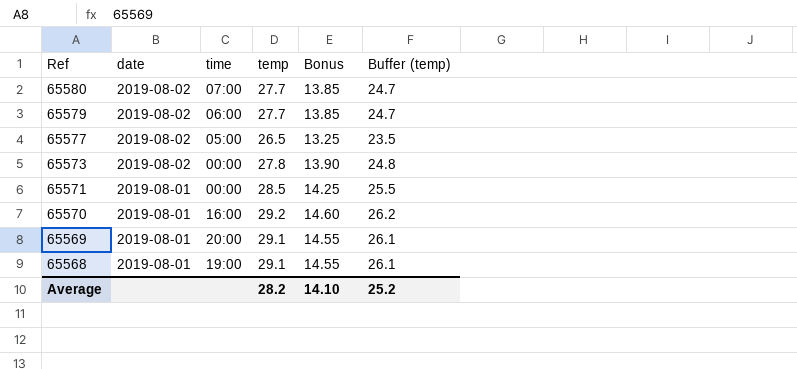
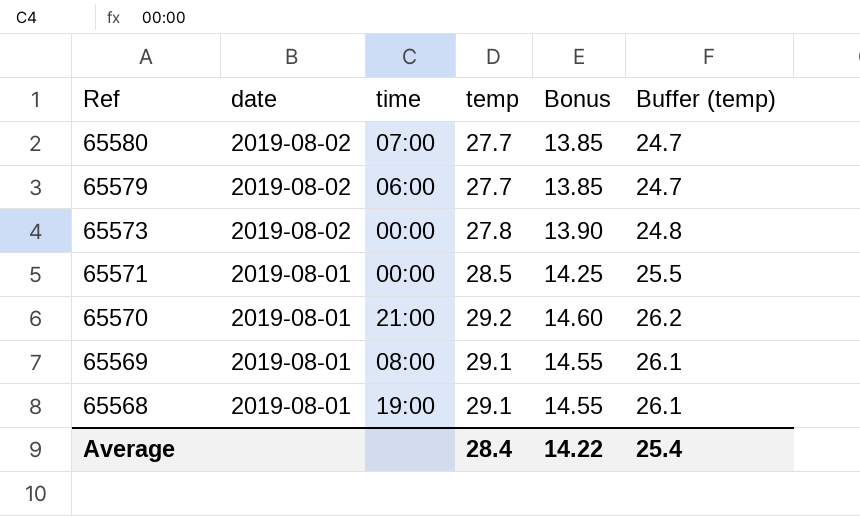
row 65577: 2019-08-02 | 05:00 | 26.5 | 13.25 | 23.5 -> none
65570 | time: 16:00 -> 21:00
65569 | time: 20:00 -> 08:00
Average | temp: 28.2 -> 28.4
Average | Bonus: 14.10 -> 14.22
Average | Buffer (temp): 25.2 -> 25.4

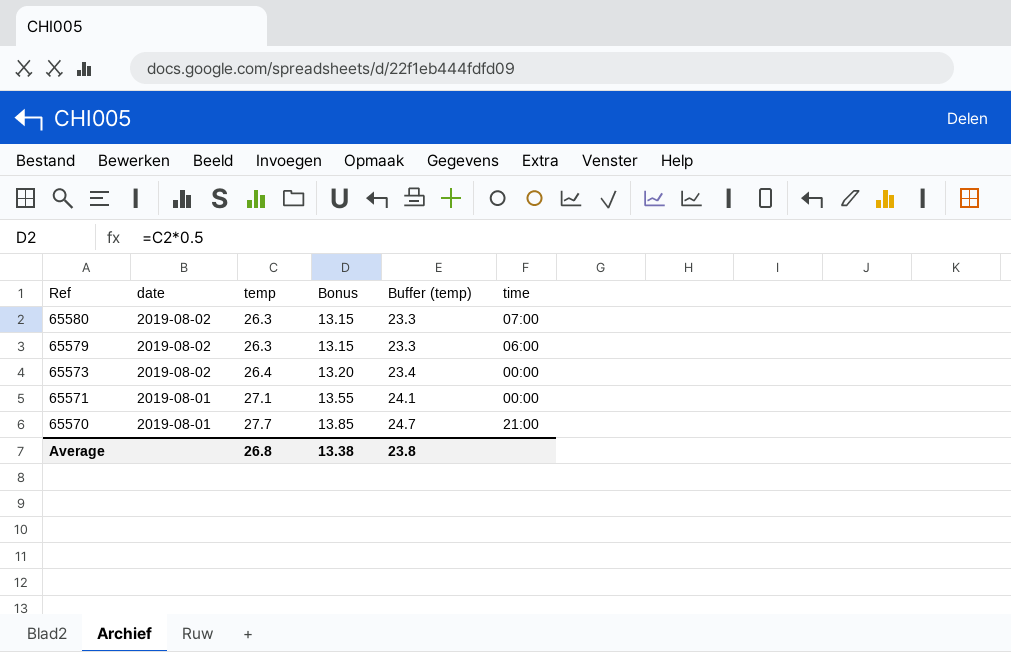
column time | position: 3 -> 6
row 65569: 2019-08-01 | 08:00 | 29.1 | 14.55 | 26.1 -> none
row 65568: 2019-08-01 | 19:00 | 29.1 | 14.55 | 26.1 -> none
65580 | temp: 27.7 -> 26.3
65580 | Bonus: 13.85 -> 13.15
65580 | Buffer (temp): 24.7 -> 23.3
65579 | temp: 27.7 -> 26.3
65579 | Bonus: 13.85 -> 13.15
65579 | Buffer (temp): 24.7 -> 23.3
65573 | temp: 27.8 -> 26.4
65573 | Bonus: 13.90 -> 13.20
65573 | Buffer (temp): 24.8 -> 23.4
65571 | temp: 28.5 -> 27.1
65571 | Bonus: 14.25 -> 13.55
65571 | Buffer (temp): 25.5 -> 24.1
65570 | temp: 29.2 -> 27.7
65570 | Bonus: 14.60 -> 13.85
65570 | Buffer (temp): 26.2 -> 24.7
Average | temp: 28.4 -> 26.8
Average | Bonus: 14.22 -> 13.38
Average | Buffer (temp): 25.4 -> 23.8

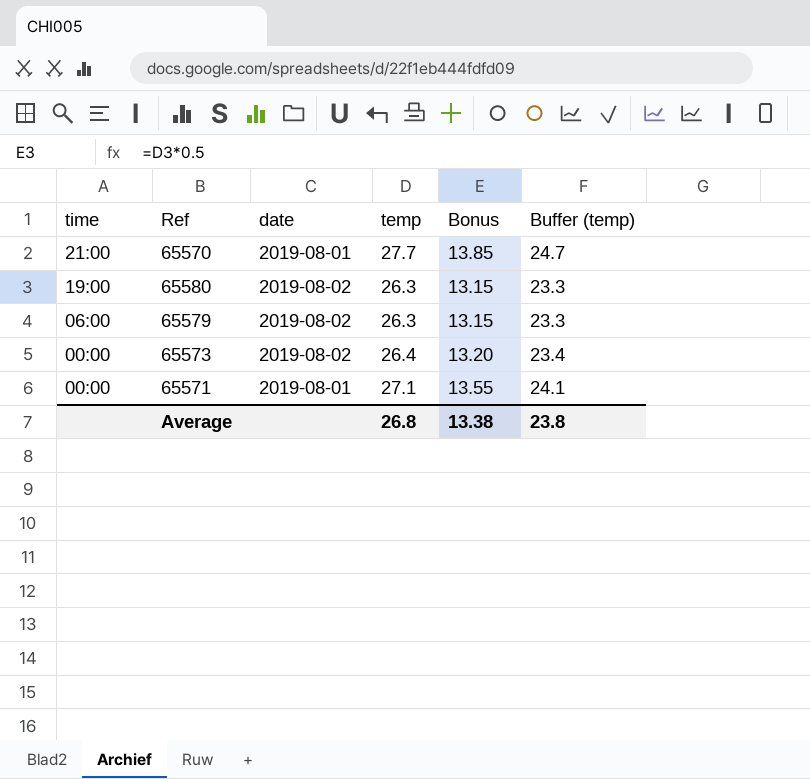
row order: Ref descending -> time descending
column time | position: 6 -> 1
65580 | time: 07:00 -> 19:00

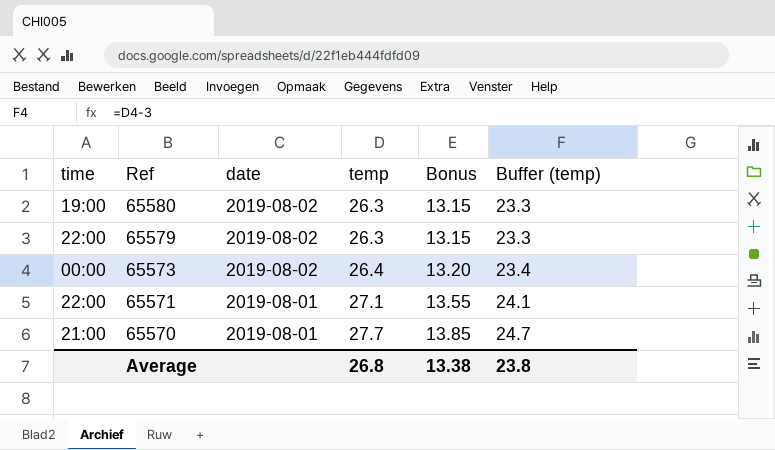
row order: time descending -> Ref descending
65579 | time: 06:00 -> 22:00
65571 | time: 00:00 -> 22:00

